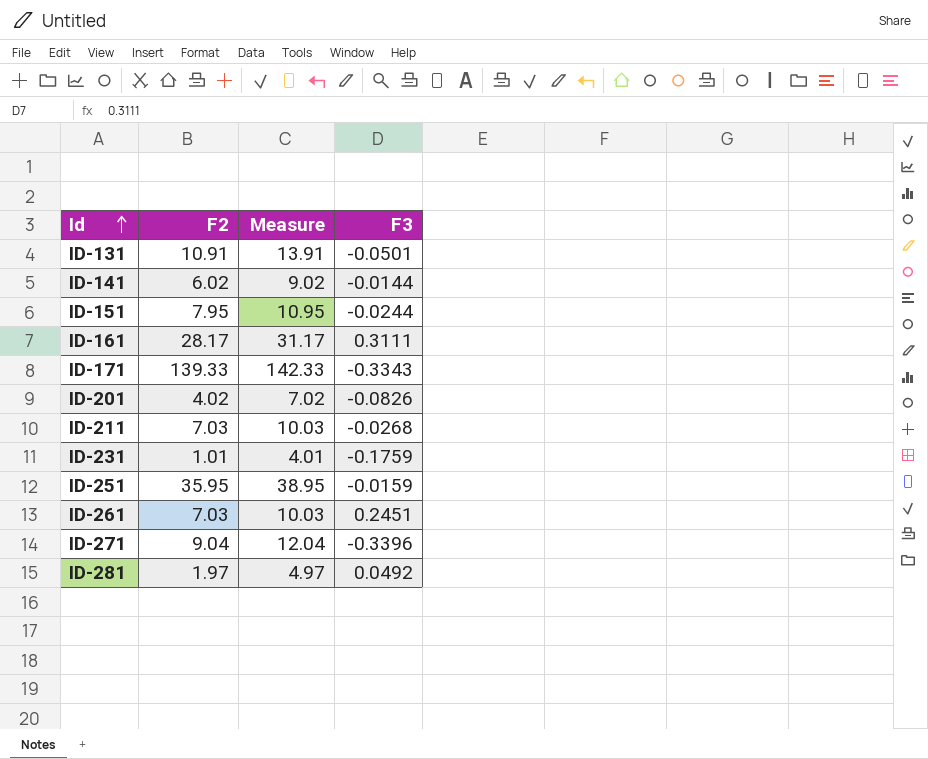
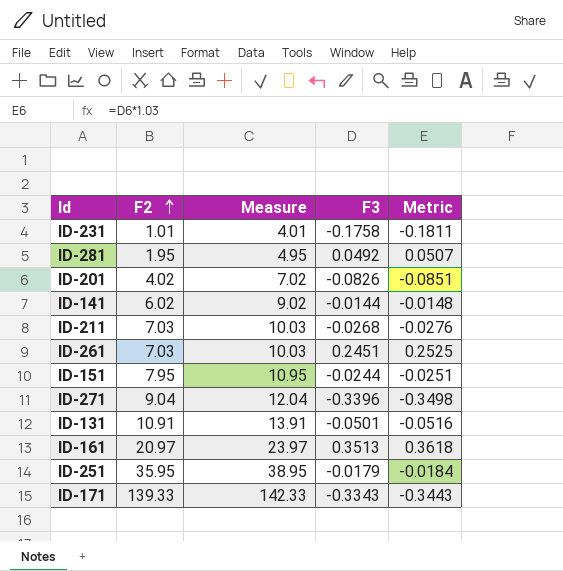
row order: Id ascending -> F2 ascending
column Metric | formula: none -> [F3] * 1.03
ID-231 | F3: -0.1759 -> -0.1758
ID-281 | F2: 1.97 -> 1.95
ID-281 | Measure: 4.97 -> 4.95
ID-161 | F2: 28.17 -> 20.97
ID-161 | Measure: 31.17 -> 23.97
ID-161 | F3: 0.3111 -> 0.3513
ID-251 | F3: -0.0159 -> -0.0179

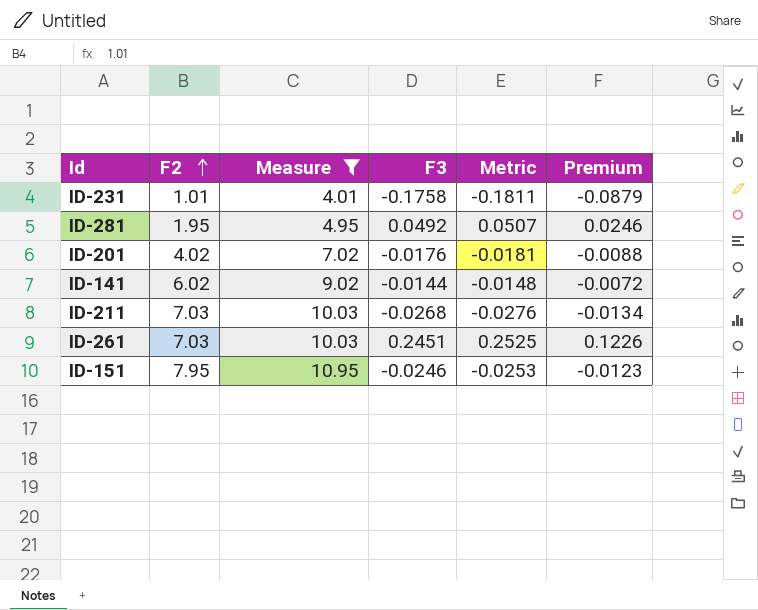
filter: none -> Measure <= 10.95
column Premium | formula: none -> [F3] * 0.5
ID-201 | F3: -0.0826 -> -0.0176
ID-201 | Metric: -0.0851 -> -0.0181
ID-151 | F3: -0.0244 -> -0.0246
ID-151 | Metric: -0.0251 -> -0.0253

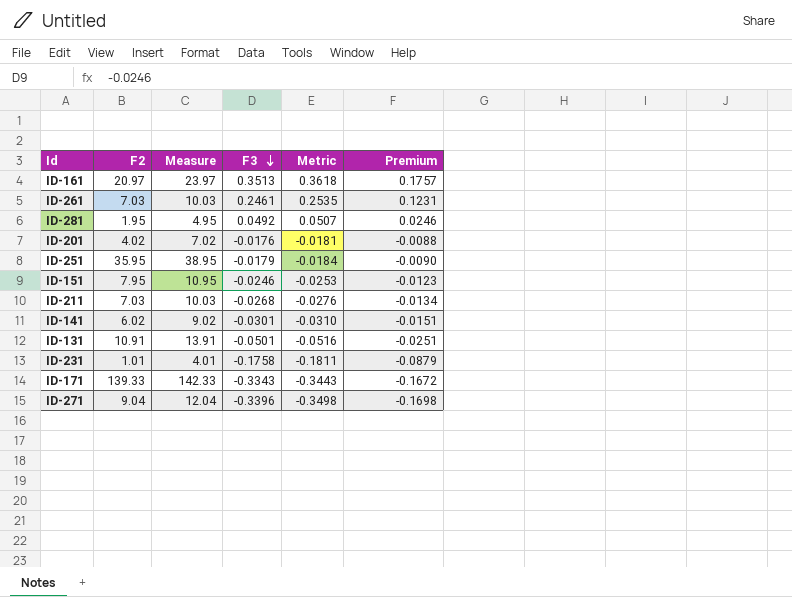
filter: Measure <= 10.95 -> none
row order: F2 ascending -> F3 descending
ID-261 | F3: 0.2451 -> 0.2461
ID-261 | Metric: 0.2525 -> 0.2535
ID-261 | Premium: 0.1226 -> 0.1231
ID-141 | F3: -0.0144 -> -0.0301
ID-141 | Metric: -0.0148 -> -0.0310
ID-141 | Premium: -0.0072 -> -0.0151

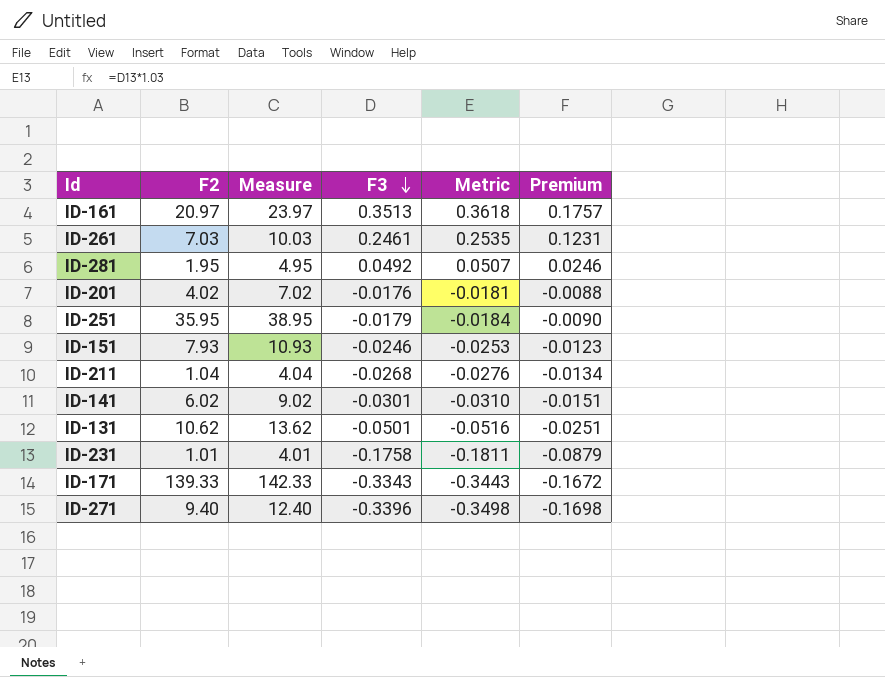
ID-151 | F2: 7.95 -> 7.93
ID-151 | Measure: 10.95 -> 10.93
ID-211 | F2: 7.03 -> 1.04
ID-211 | Measure: 10.03 -> 4.04
ID-131 | F2: 10.91 -> 10.62
ID-131 | Measure: 13.91 -> 13.62
ID-271 | F2: 9.04 -> 9.40
ID-271 | Measure: 12.04 -> 12.40

